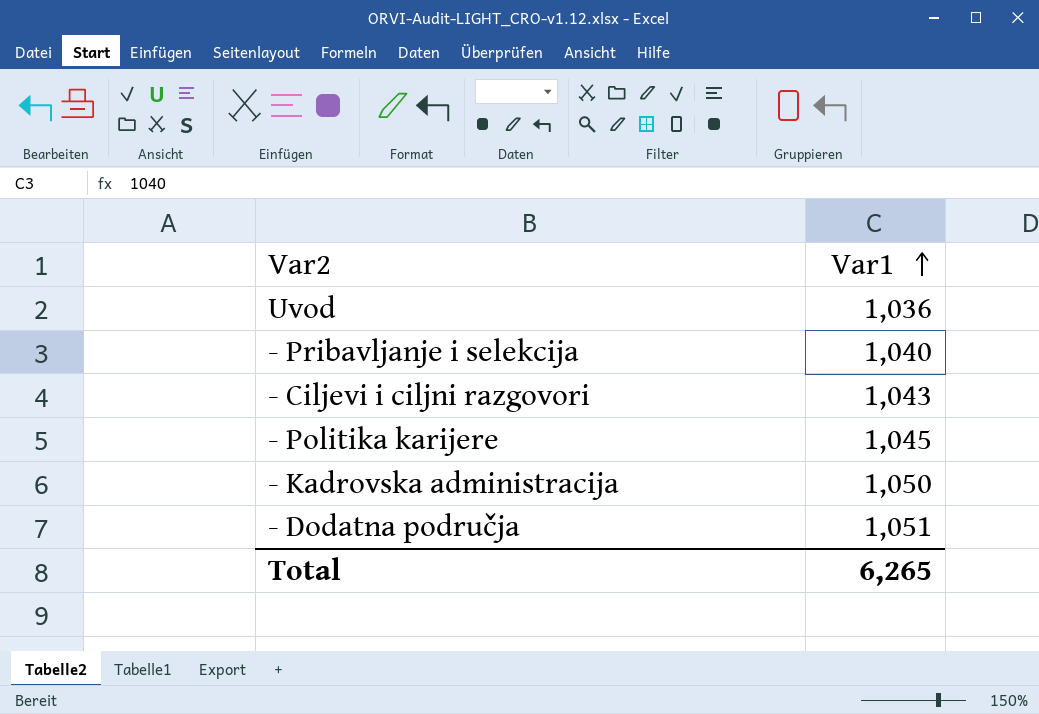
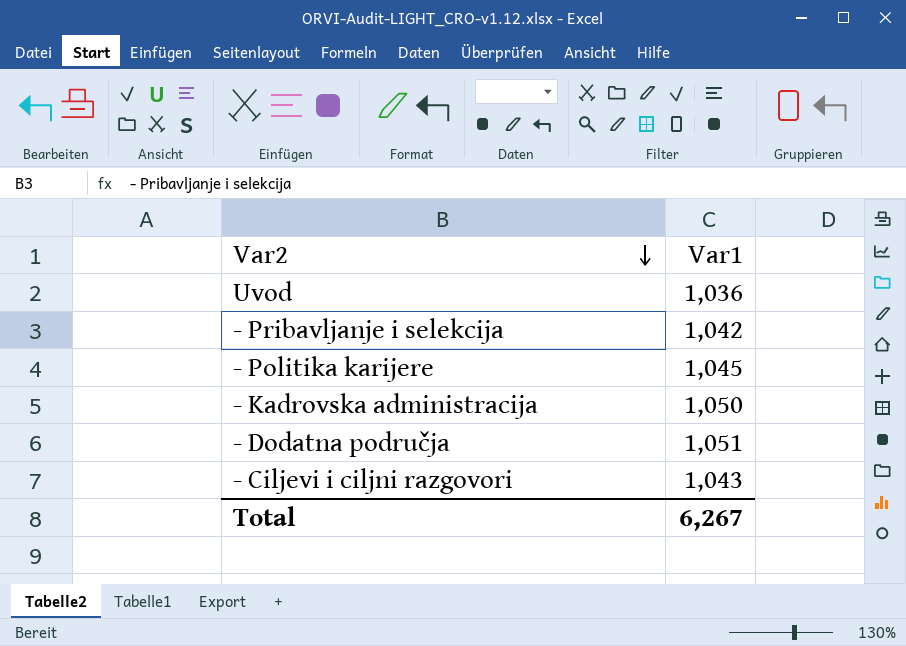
row order: Var1 ascending -> Var2 descending
- Pribavljanje i selekcija | Var1: 1,040 -> 1,042
Total | Var1: 6,265 -> 6,267

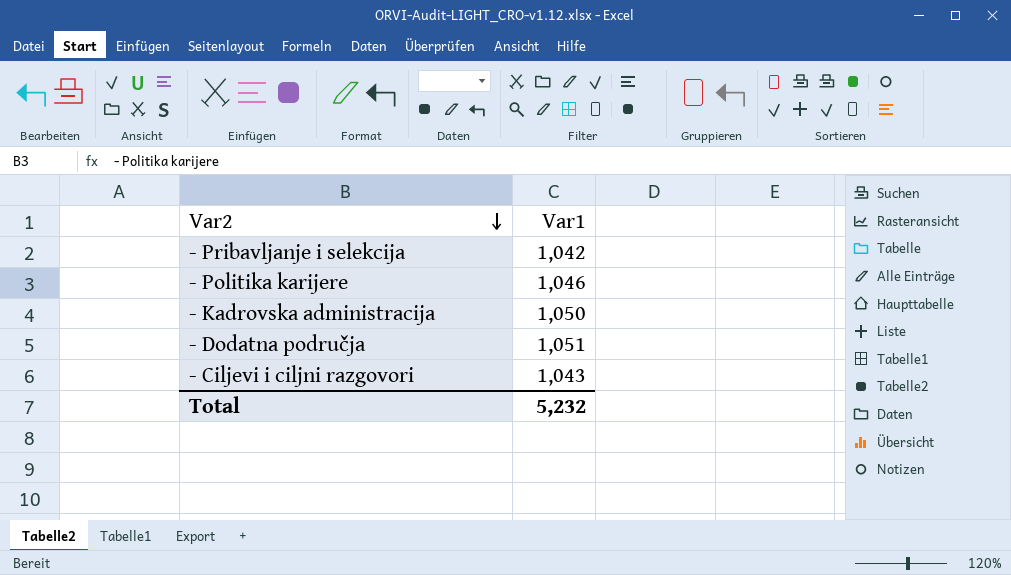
row Uvod: 1,036 -> none
- Politika karijere | Var1: 1,045 -> 1,046
Total | Var1: 6,267 -> 5,232

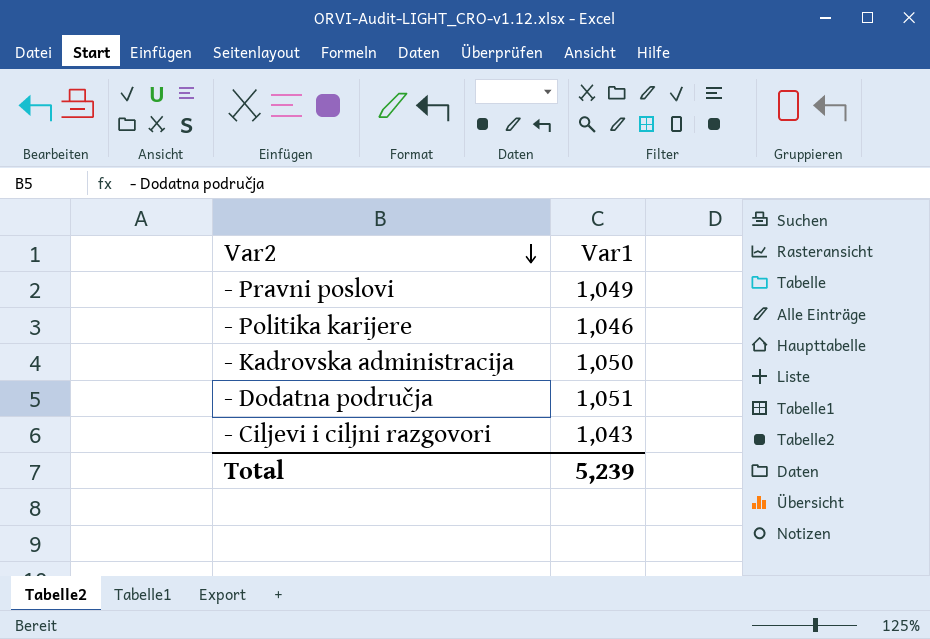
row - Pribavljanje i selekcija: 1,042 -> none
row - Pravni poslovi: none -> 1,049
Total | Var1: 5,232 -> 5,239

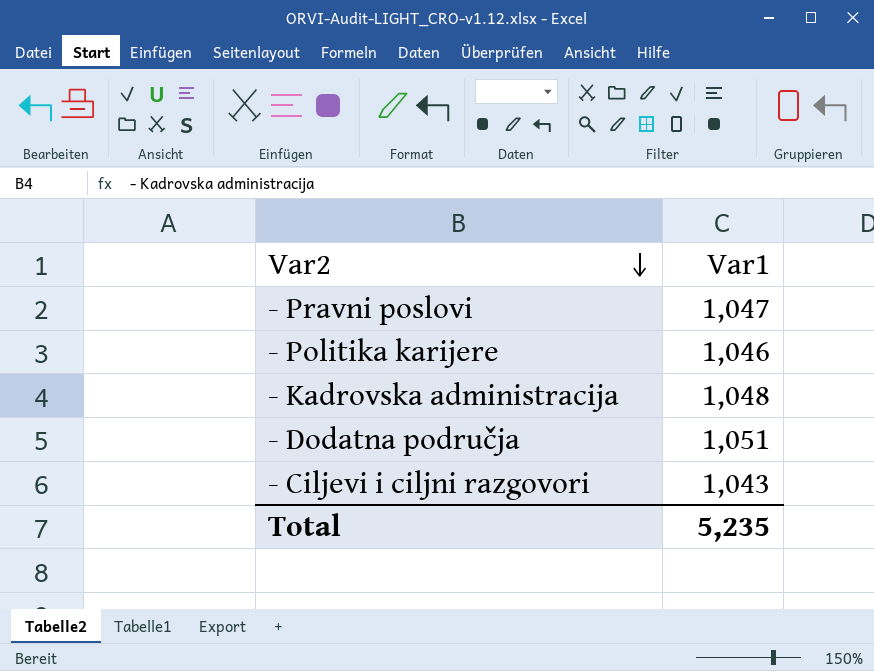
- Pravni poslovi | Var1: 1,049 -> 1,047
- Kadrovska administracija | Var1: 1,050 -> 1,048
Total | Var1: 5,239 -> 5,235

